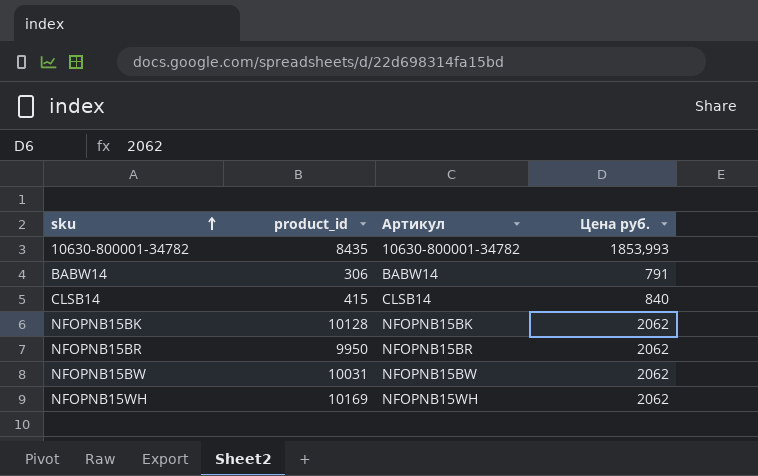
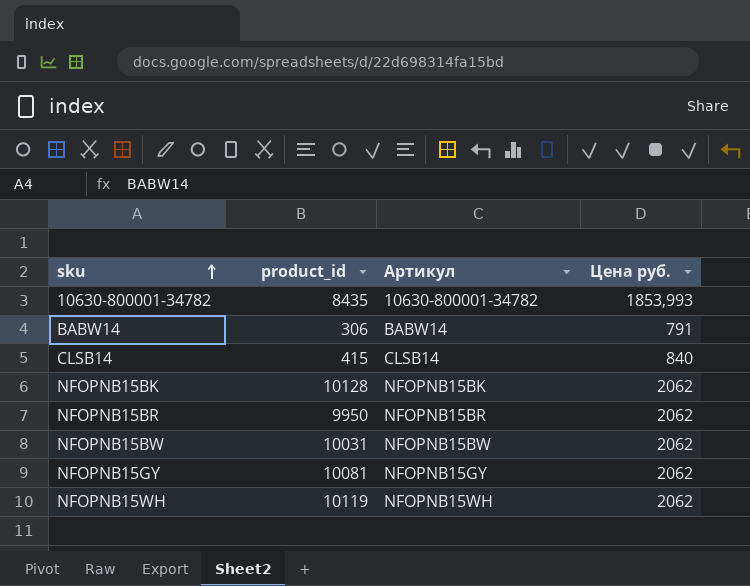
row NFOPNB15GY: none -> 10081 | NFOPNB15GY | 2062
NFOPNB15WH | product_id: 10169 -> 10119

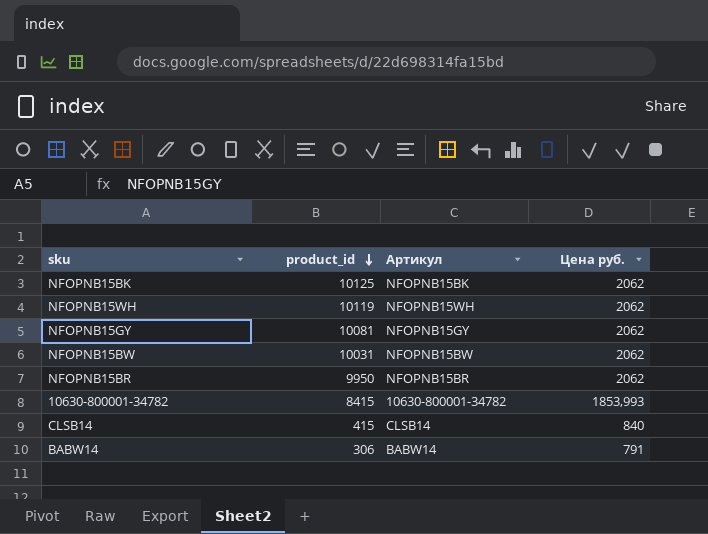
row order: sku ascending -> product_id descending
NFOPNB15BK | product_id: 10128 -> 10125
10630-800001-34782 | product_id: 8435 -> 8415

